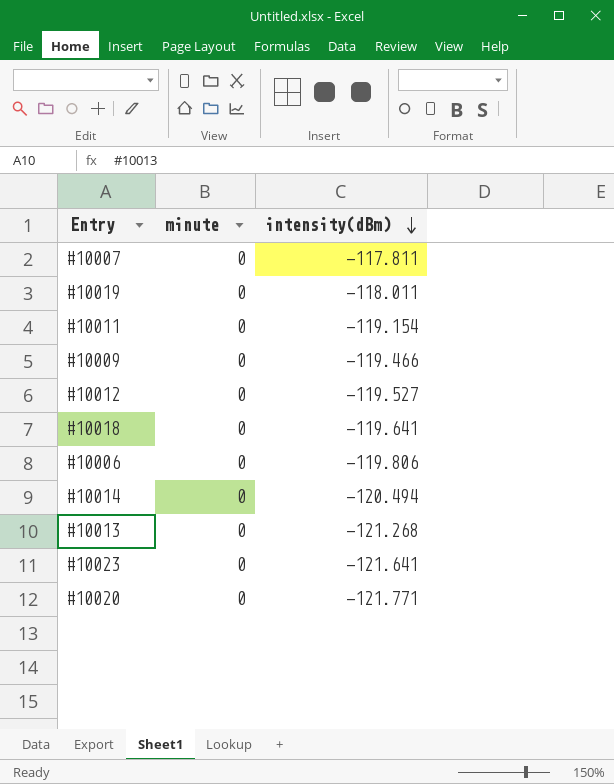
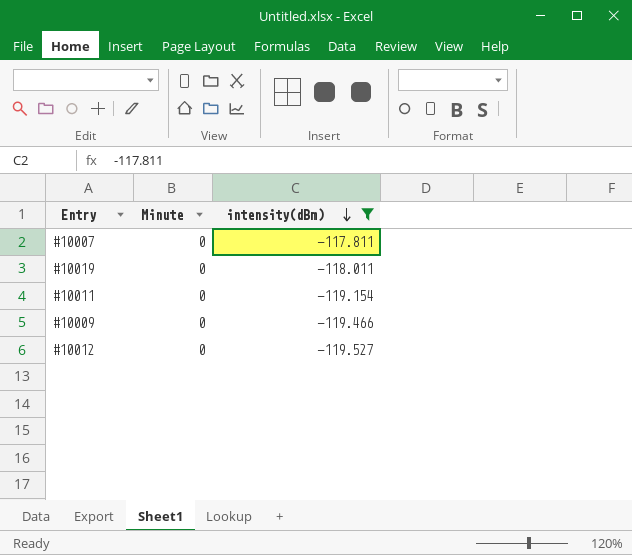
filter: none -> intensity(dBm) >= -119.527
column name: minute -> Minute

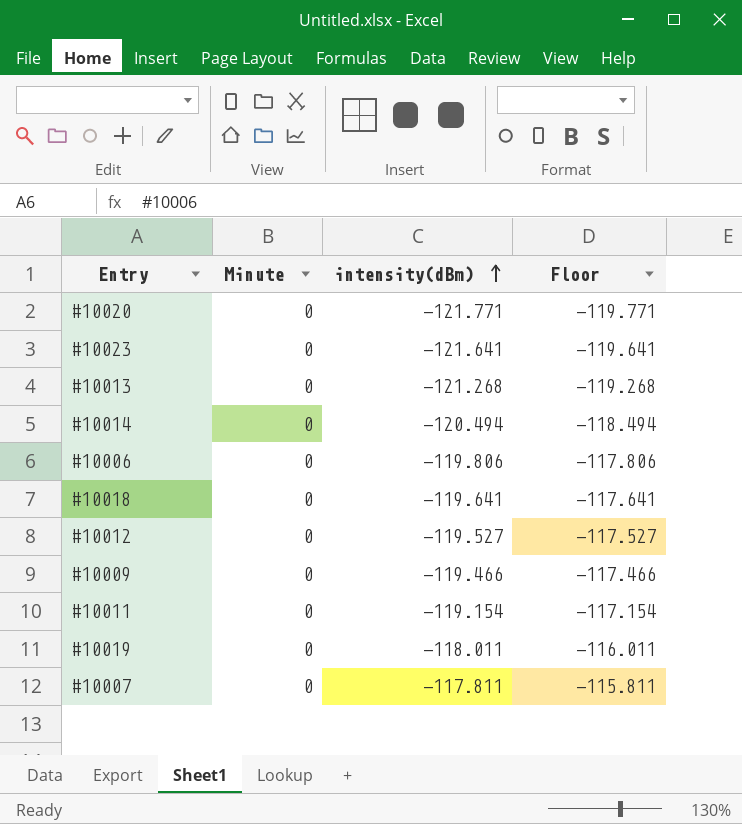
filter: intensity(dBm) >= -119.527 -> none
row order: intensity(dBm) descending -> intensity(dBm) ascending
column Floor | formula: none -> [intensity(dBm)] + 2

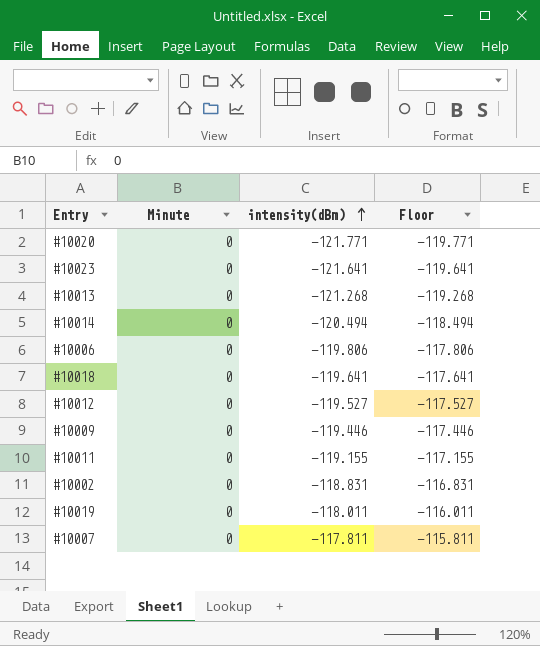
#10009 | intensity(dBm): -119.466 -> -119.446
#10009 | Floor: -117.466 -> -117.446
#10011 | intensity(dBm): -119.154 -> -119.155
#10011 | Floor: -117.154 -> -117.155
row #10002: none -> 0 | -118.831 | -116.831

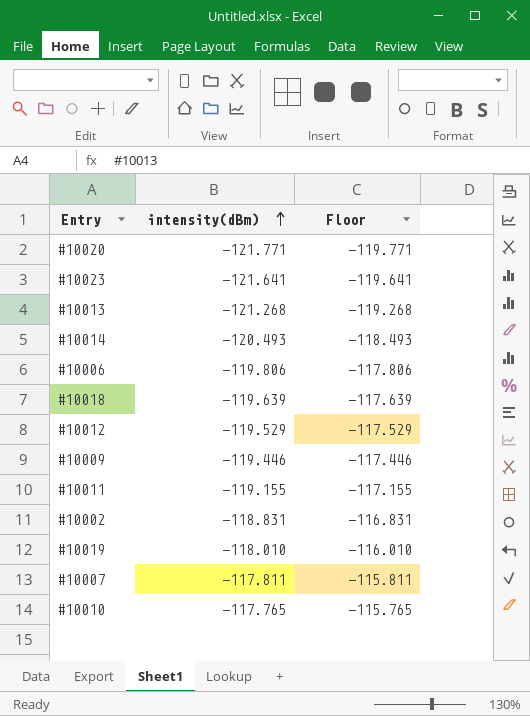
column Minute | position: 2 -> none
#10014 | intensity(dBm): -120.494 -> -120.493
#10014 | Floor: -118.494 -> -118.493
#10018 | intensity(dBm): -119.641 -> -119.639
#10018 | Floor: -117.641 -> -117.639
#10012 | intensity(dBm): -119.527 -> -119.529
#10012 | Floor: -117.527 -> -117.529
#10019 | intensity(dBm): -118.011 -> -118.010
#10019 | Floor: -116.011 -> -116.010
row #10010: none -> -117.765 | -115.765

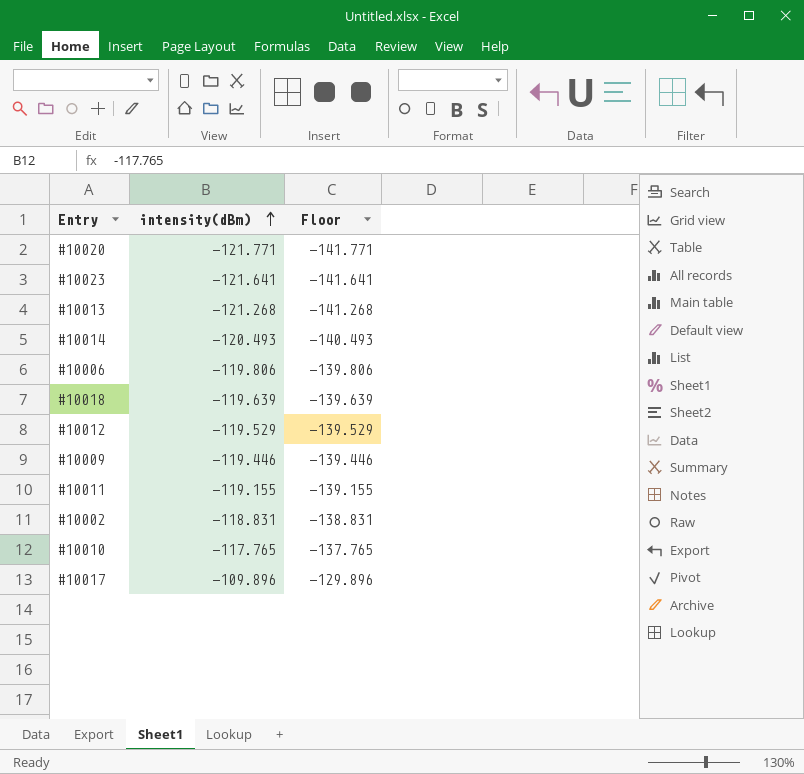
column Floor | formula: [intensity(dBm)] + 2 -> [intensity(dBm)] - 20
row #10019: -118.010 | -116.010 -> none
row #10007: -117.811 | -115.811 -> none
row #10017: none -> -109.896 | -129.896

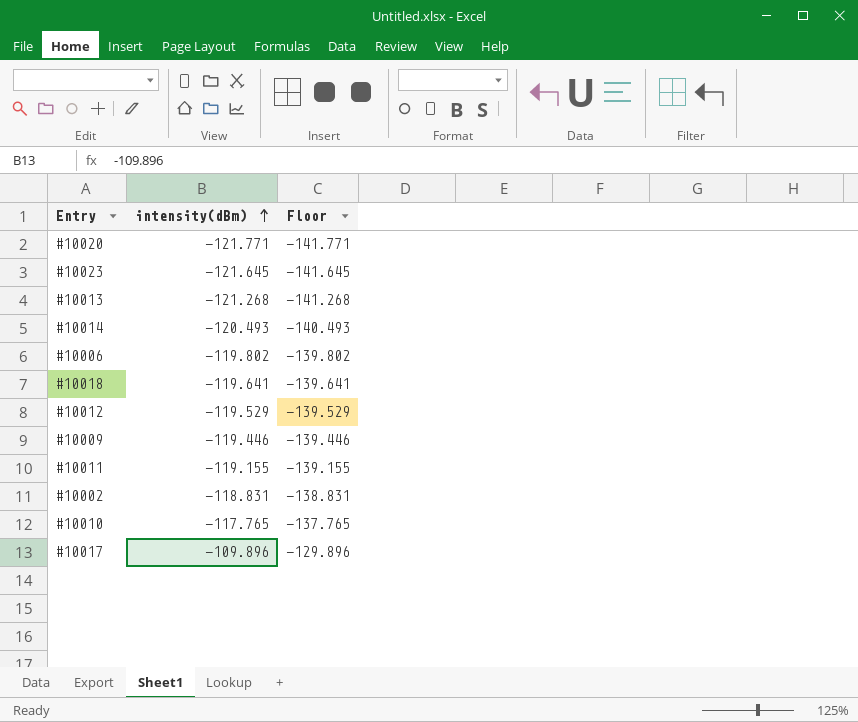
#10023 | intensity(dBm): -121.641 -> -121.645
#10023 | Floor: -141.641 -> -141.645
#10006 | intensity(dBm): -119.806 -> -119.802
#10006 | Floor: -139.806 -> -139.802
#10018 | intensity(dBm): -119.639 -> -119.641
#10018 | Floor: -139.639 -> -139.641

